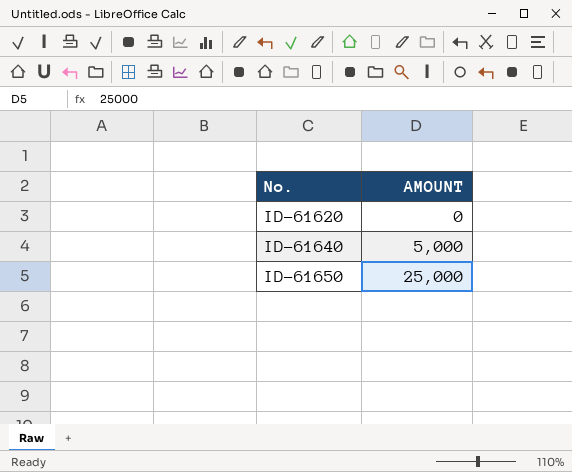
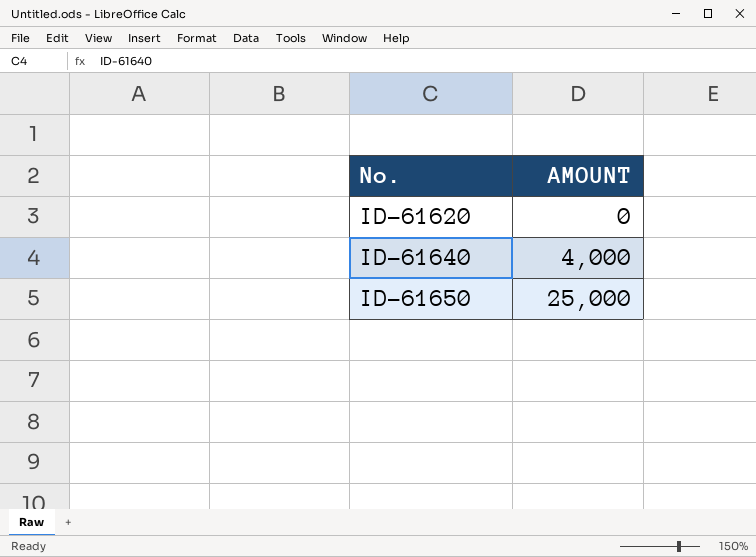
ID-61640 | AMOUNT: 5,000 -> 4,000

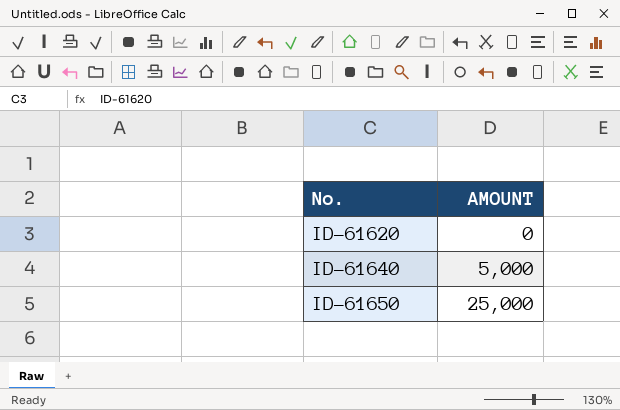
ID-61640 | AMOUNT: 4,000 -> 5,000

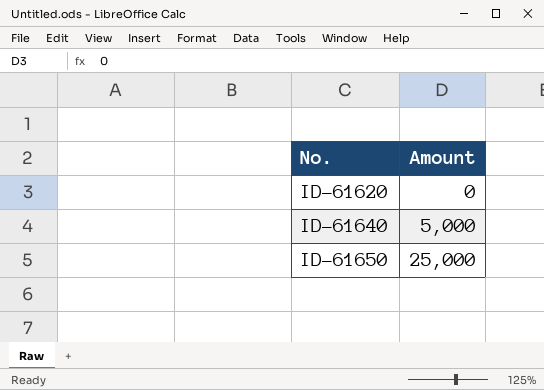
column name: AMOUNT -> Amount

